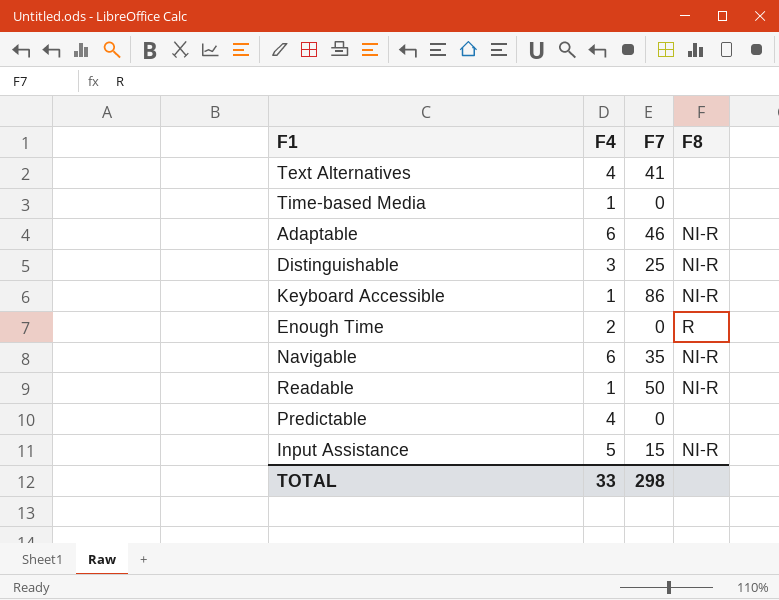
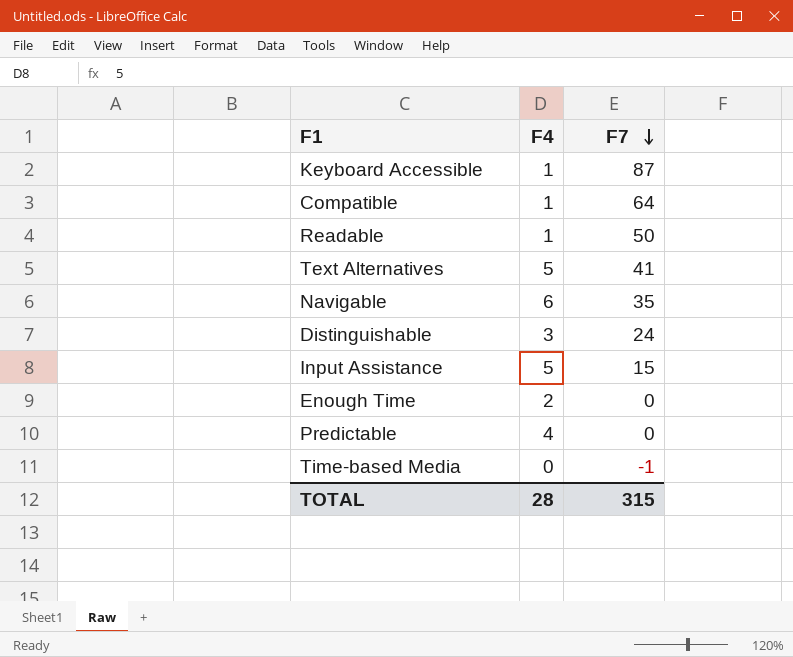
row order: none -> F7 descending
column F8 | position: 4 -> none
row Adaptable: 6 | 46 | NI-R -> none
Keyboard Accessible | F7: 86 -> 87
row Compatible: none -> 1 | 64
Text Alternatives | F4: 4 -> 5
Distinguishable | F7: 25 -> 24
Time-based Media | F4: 1 -> 0
Time-based Media | F7: 0 -> -1
TOTAL | F4: 33 -> 28
TOTAL | F7: 298 -> 315

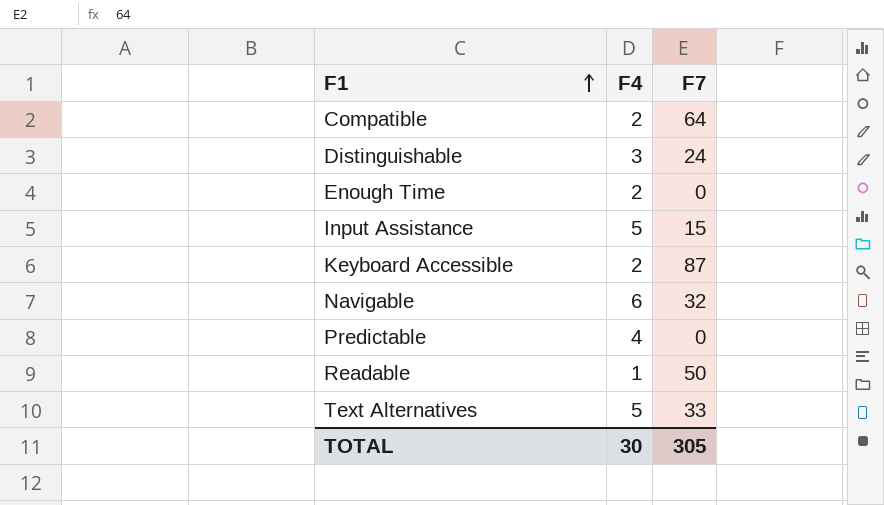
row order: F7 descending -> F1 ascending
row Time-based Media: 0 | -1 -> none
Compatible | F4: 1 -> 2
Keyboard Accessible | F4: 1 -> 2
Navigable | F7: 35 -> 32
Text Alternatives | F7: 41 -> 33
TOTAL | F4: 28 -> 30
TOTAL | F7: 315 -> 305

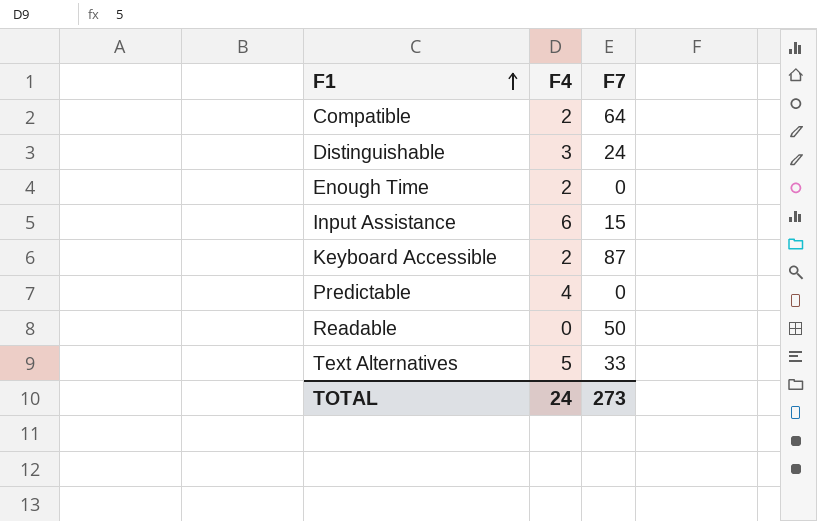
row Navigable: 6 | 32 -> none
Input Assistance | F4: 5 -> 6
Readable | F4: 1 -> 0
TOTAL | F4: 30 -> 24
TOTAL | F7: 305 -> 273

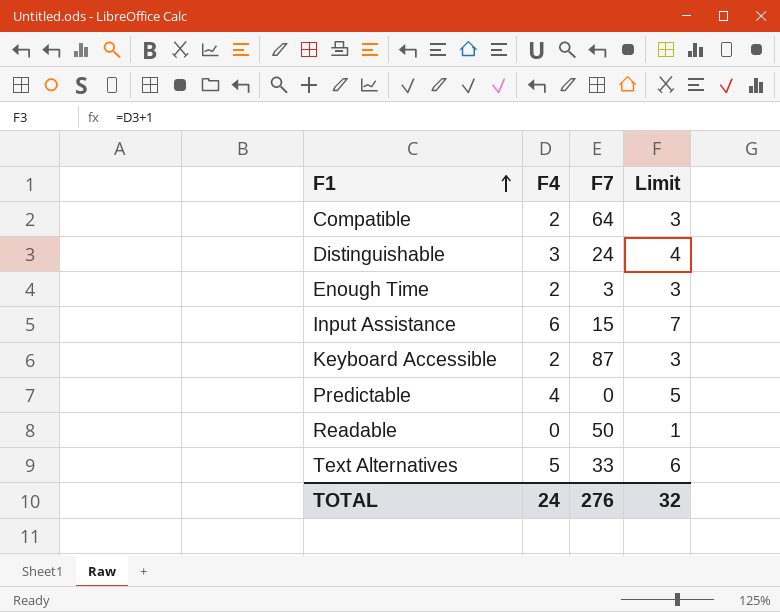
column Limit | formula: none -> [F4] + 1
Enough Time | F7: 0 -> 3
TOTAL | F7: 273 -> 276

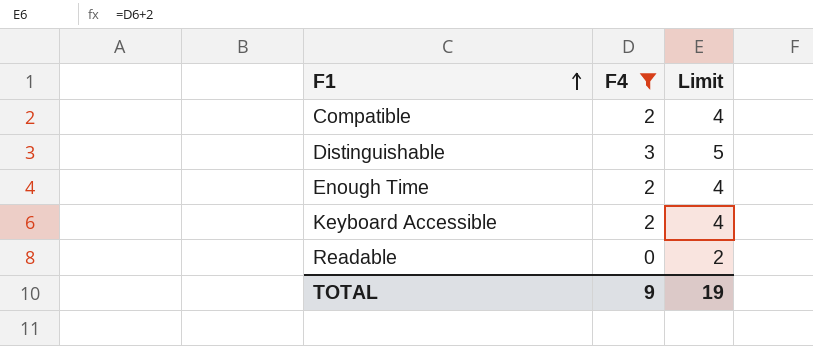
filter: none -> F4 <= 3
column F7 | position: 3 -> none
column Limit | formula: [F4] + 1 -> [F4] + 2
TOTAL | F4: 24 -> 9
TOTAL | Limit: 32 -> 19

